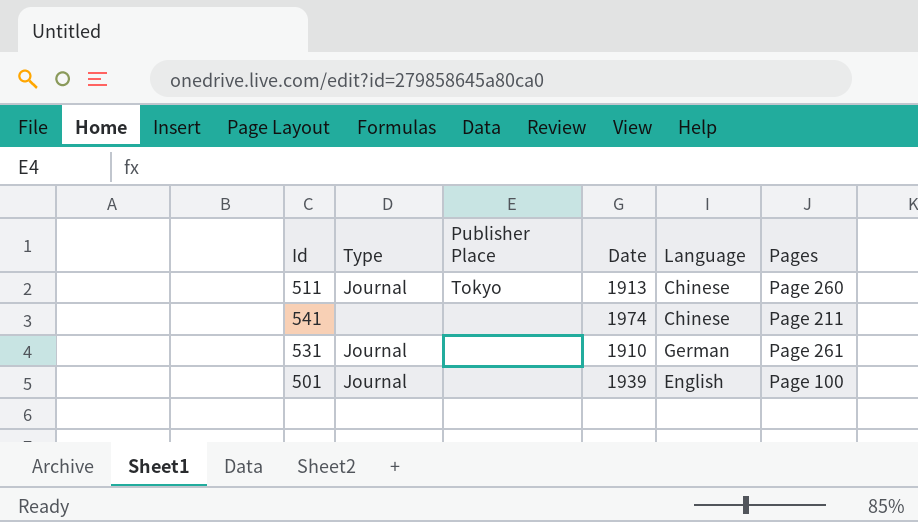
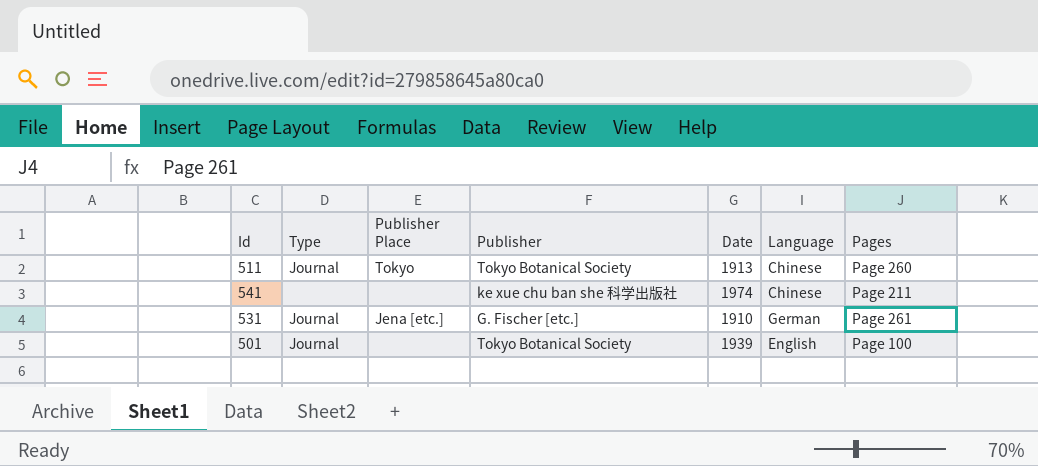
column Publisher | position: none -> 4
531 | Publisher Place: none -> Jena [etc.]

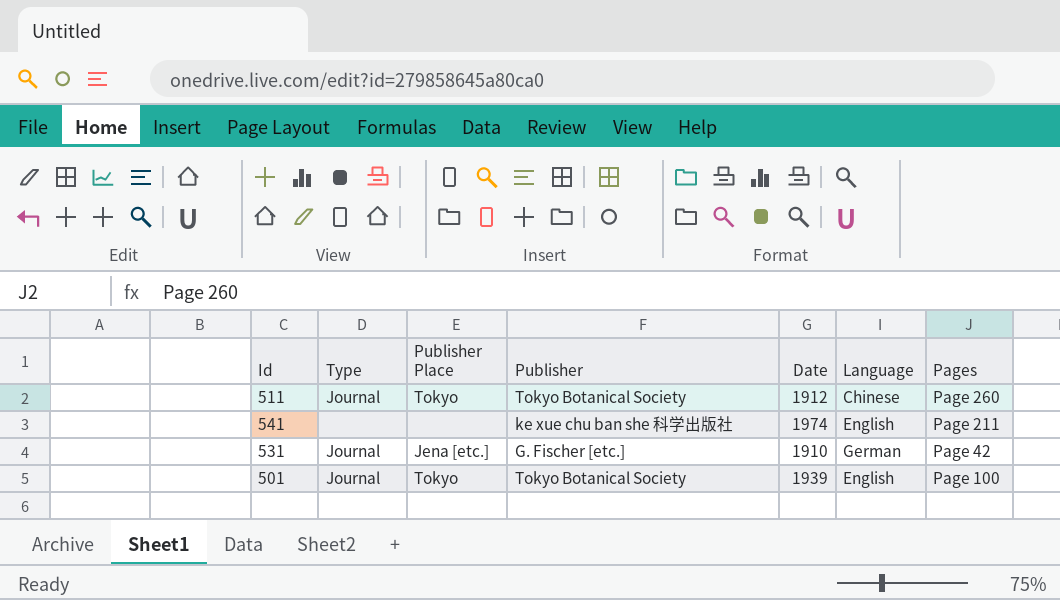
511 | Date: 1913 -> 1912
541 | Language: Chinese -> English
531 | Pages: Page 261 -> Page 42
501 | Publisher Place: none -> Tokyo

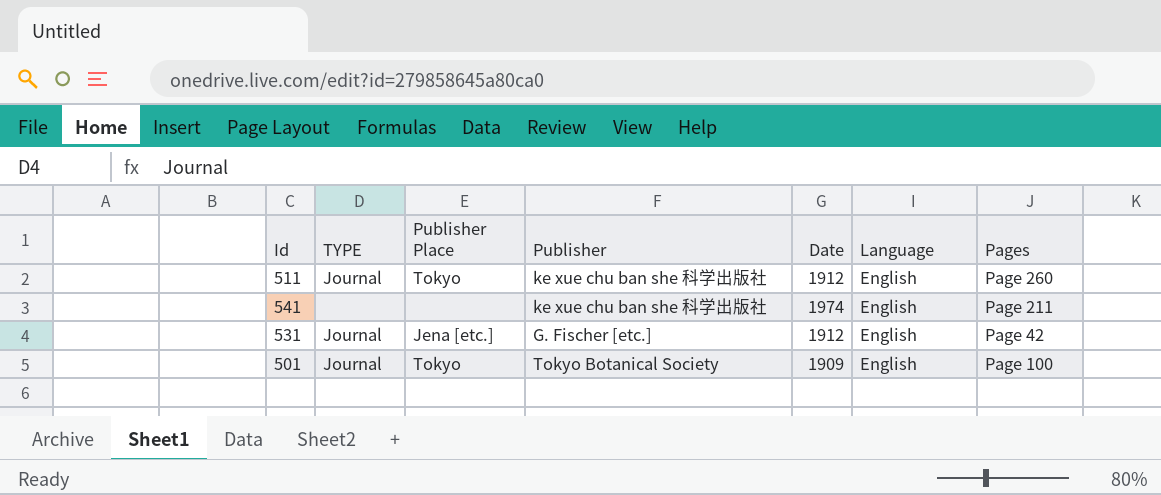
column name: Type -> TYPE
511 | Publisher: Tokyo Botanical Society -> ke xue chu ban she 科学出版社
511 | Language: Chinese -> English
531 | Date: 1910 -> 1912
531 | Language: German -> English
501 | Date: 1939 -> 1909

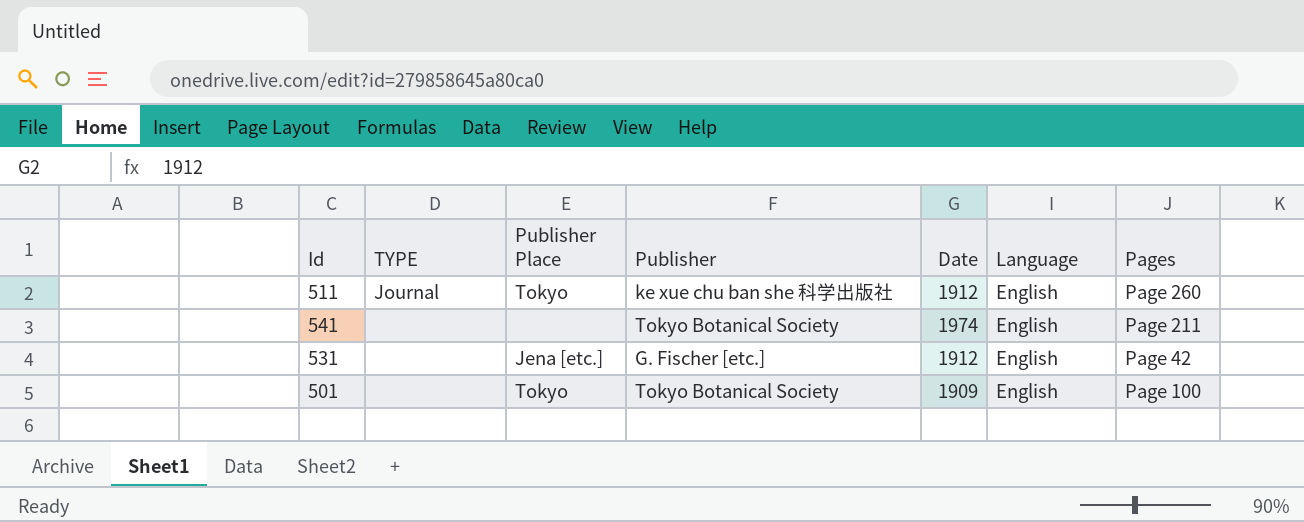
541 | Publisher: ke xue chu ban she 科学出版社 -> Tokyo Botanical Society
531 | TYPE: Journal -> none
501 | TYPE: Journal -> none

